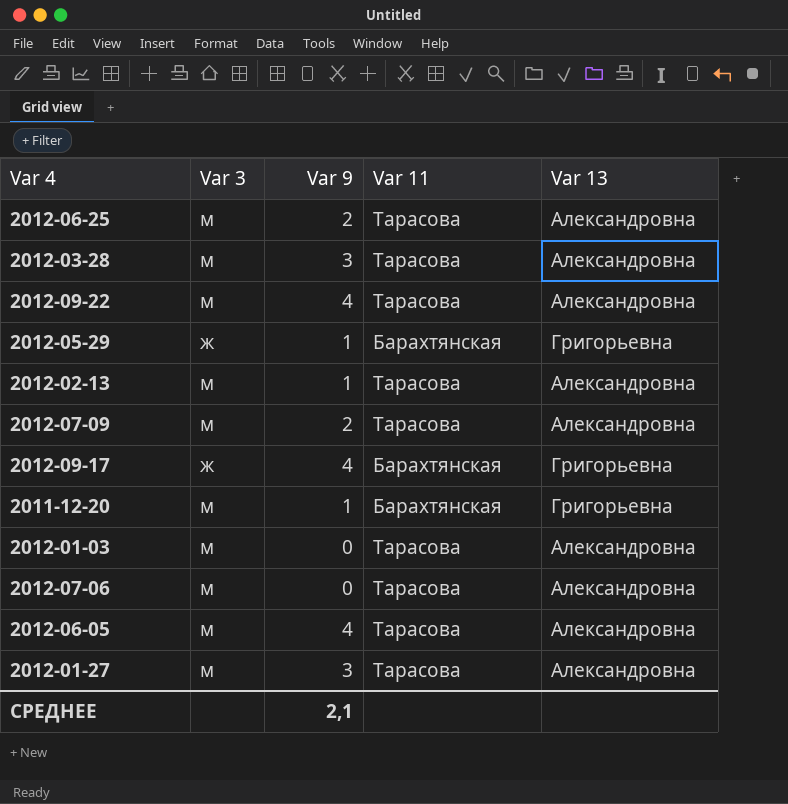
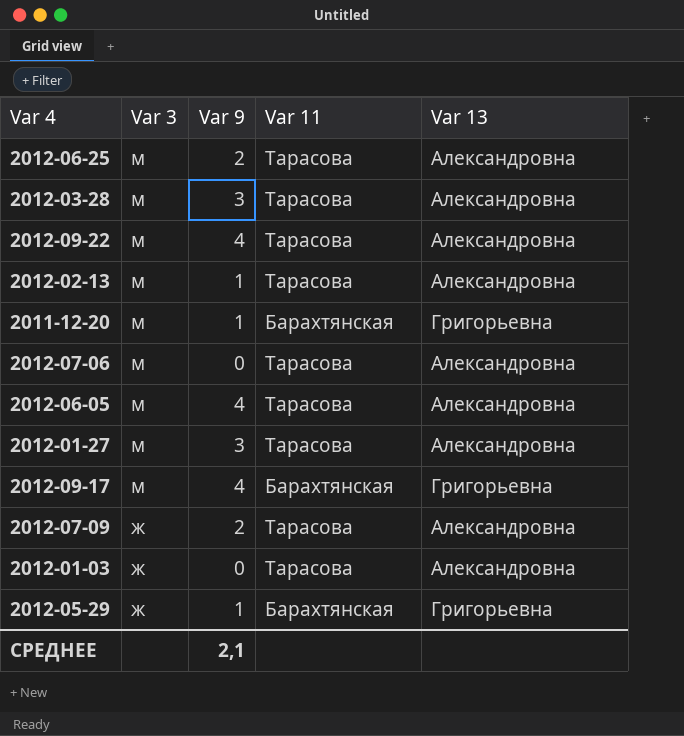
row order: none -> Var 3 descending
2012-09-17 | Var 3: ж -> м
2012-07-09 | Var 3: м -> ж
2012-01-03 | Var 3: м -> ж

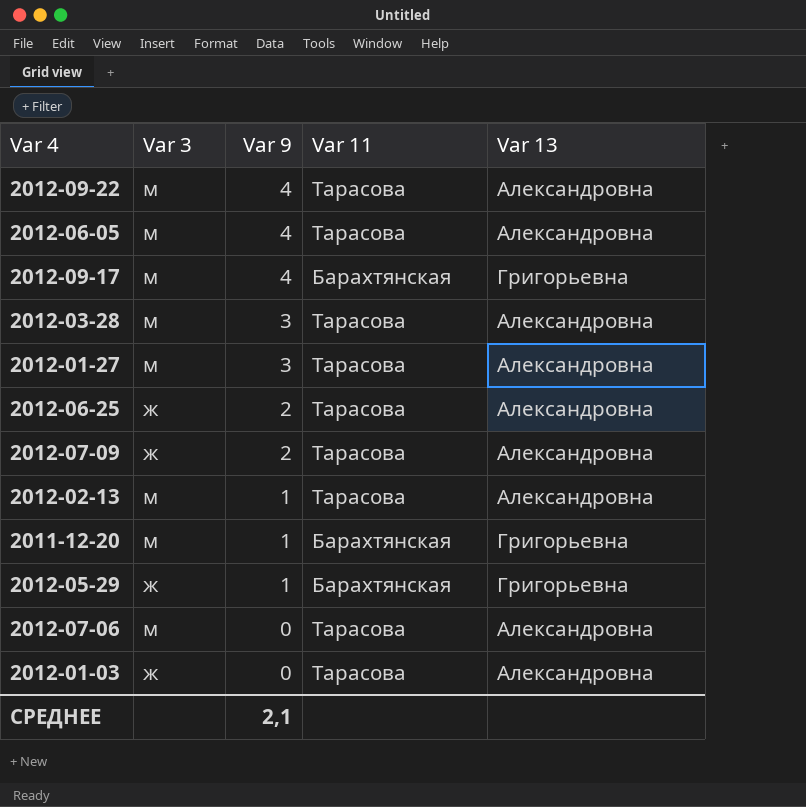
row order: Var 3 descending -> Var 9 descending
2012-06-25 | Var 3: м -> ж

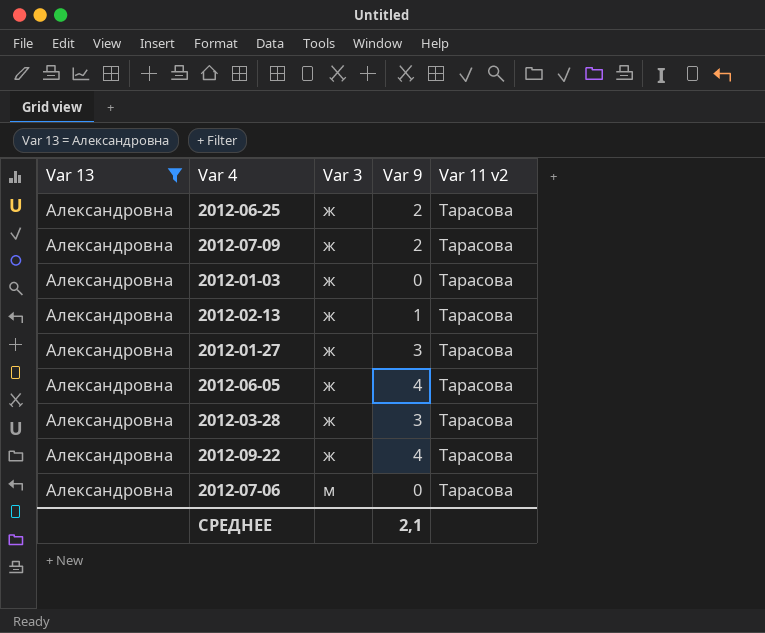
filter: none -> Var 13 = Александровна
row order: Var 9 descending -> Var 3 ascending
column Var 13 | position: 5 -> 1
column name: Var 11 -> Var 11 v2
2012-02-13 | Var 3: м -> ж
2012-01-27 | Var 3: м -> ж
2012-06-05 | Var 3: м -> ж
2012-03-28 | Var 3: м -> ж
2012-09-22 | Var 3: м -> ж

